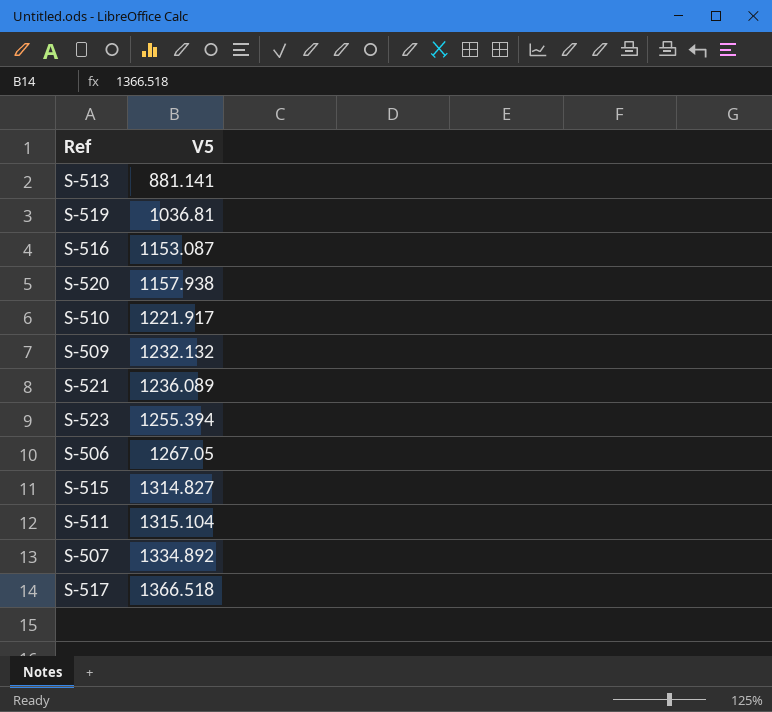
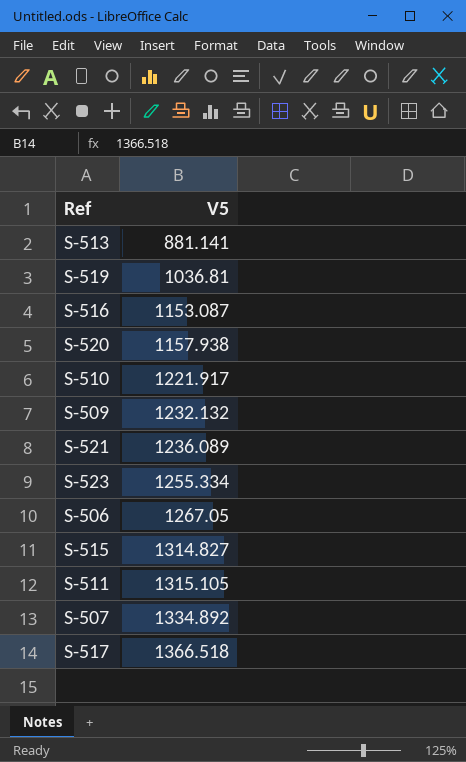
S-523 | V5: 1255.394 -> 1255.334
S-511 | V5: 1315.104 -> 1315.105

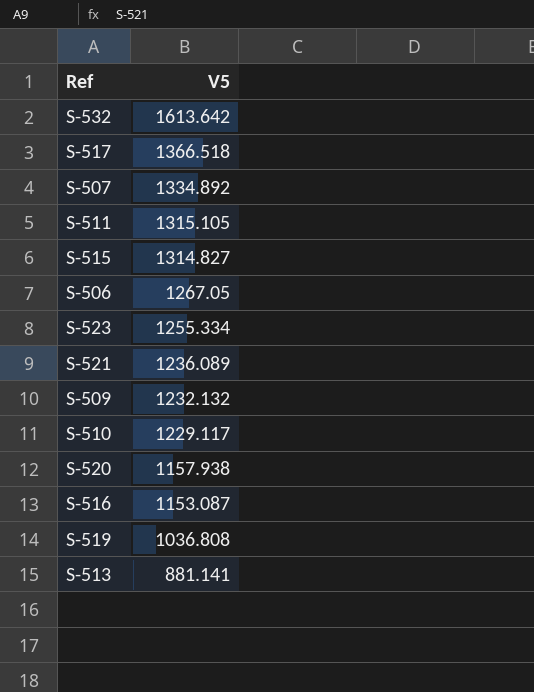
row order: V5 ascending -> V5 descending
row S-532: none -> 1613.642
S-510 | V5: 1221.917 -> 1229.117
S-519 | V5: 1036.81 -> 1036.808

